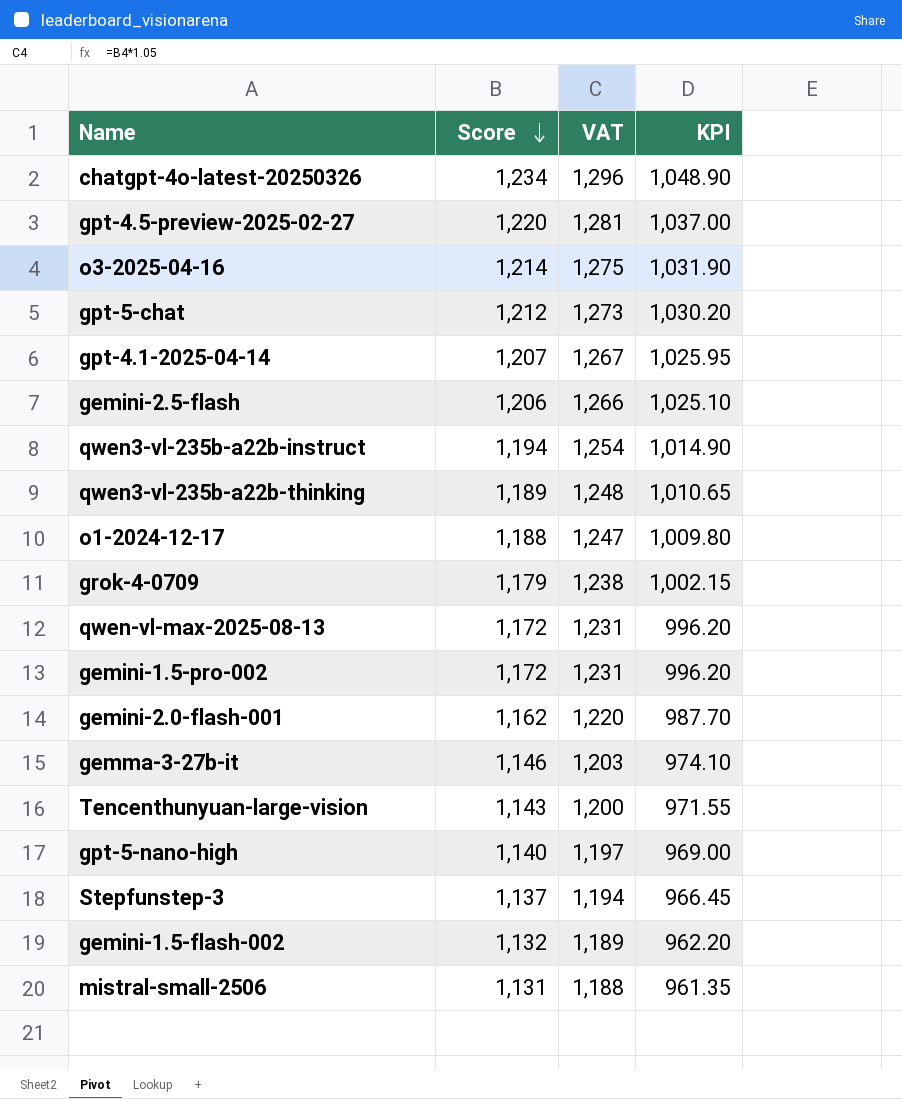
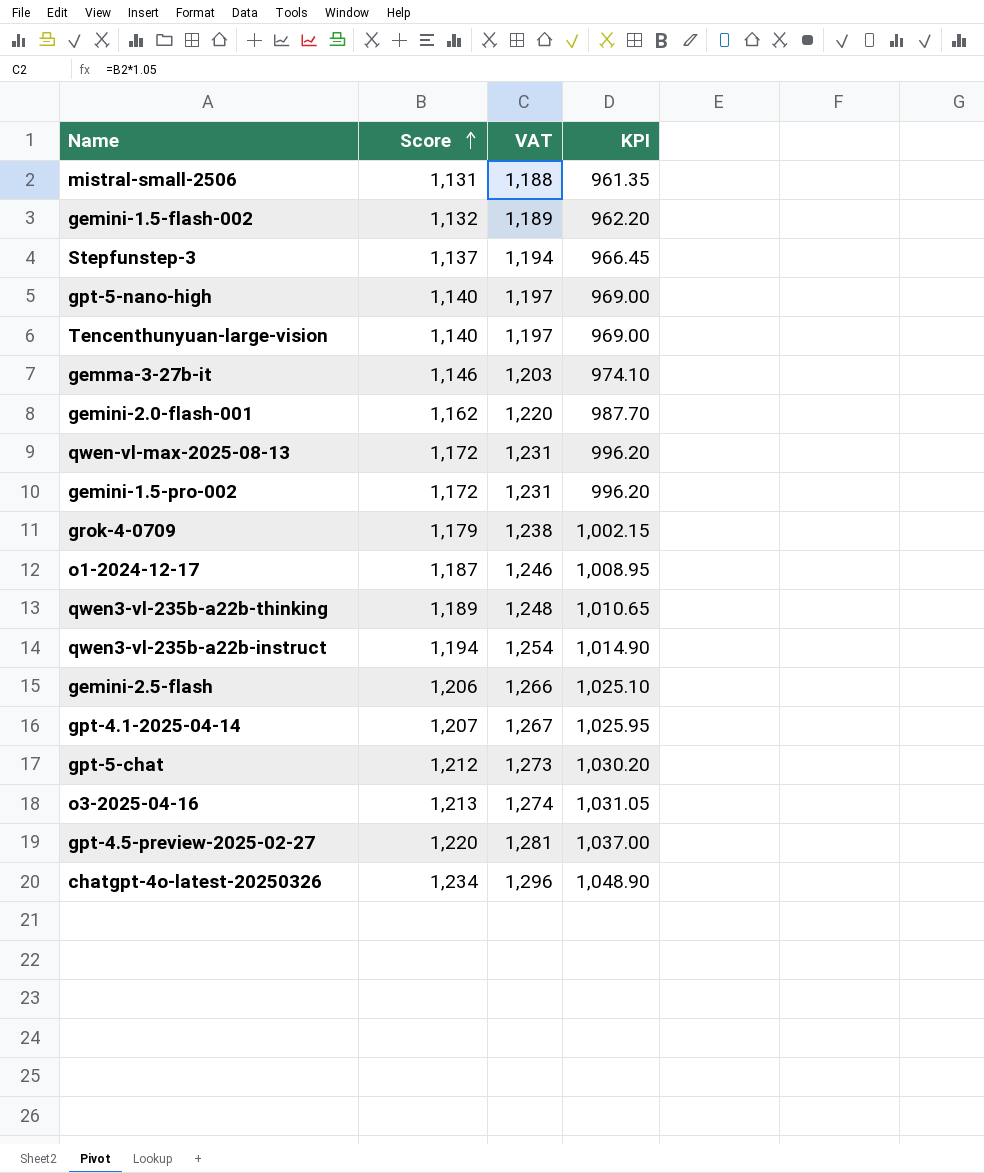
row order: Score descending -> Score ascending
Tencenthunyuan-large-vision | Score: 1,143 -> 1,140
Tencenthunyuan-large-vision | VAT: 1,200 -> 1,197
Tencenthunyuan-large-vision | KPI: 971.55 -> 969.00
o1-2024-12-17 | Score: 1,188 -> 1,187
o1-2024-12-17 | VAT: 1,247 -> 1,246
o1-2024-12-17 | KPI: 1,009.80 -> 1,008.95
o3-2025-04-16 | Score: 1,214 -> 1,213
o3-2025-04-16 | VAT: 1,275 -> 1,274
o3-2025-04-16 | KPI: 1,031.90 -> 1,031.05

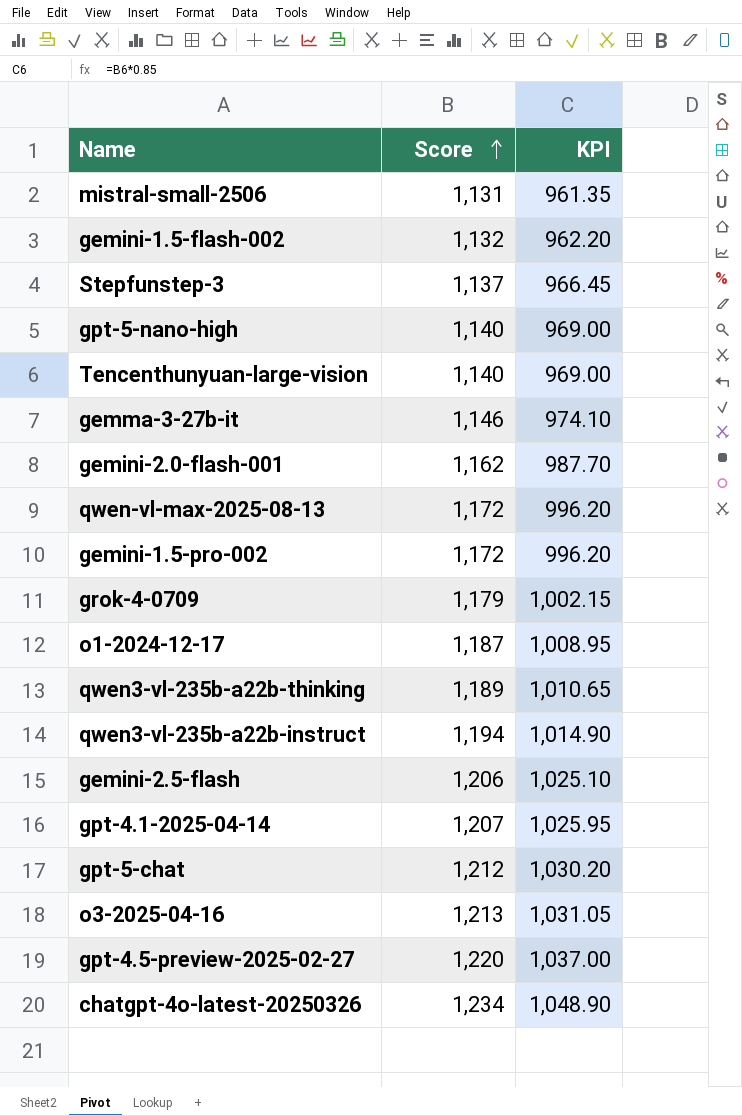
column VAT | formula: [Score] * 1.05 -> none

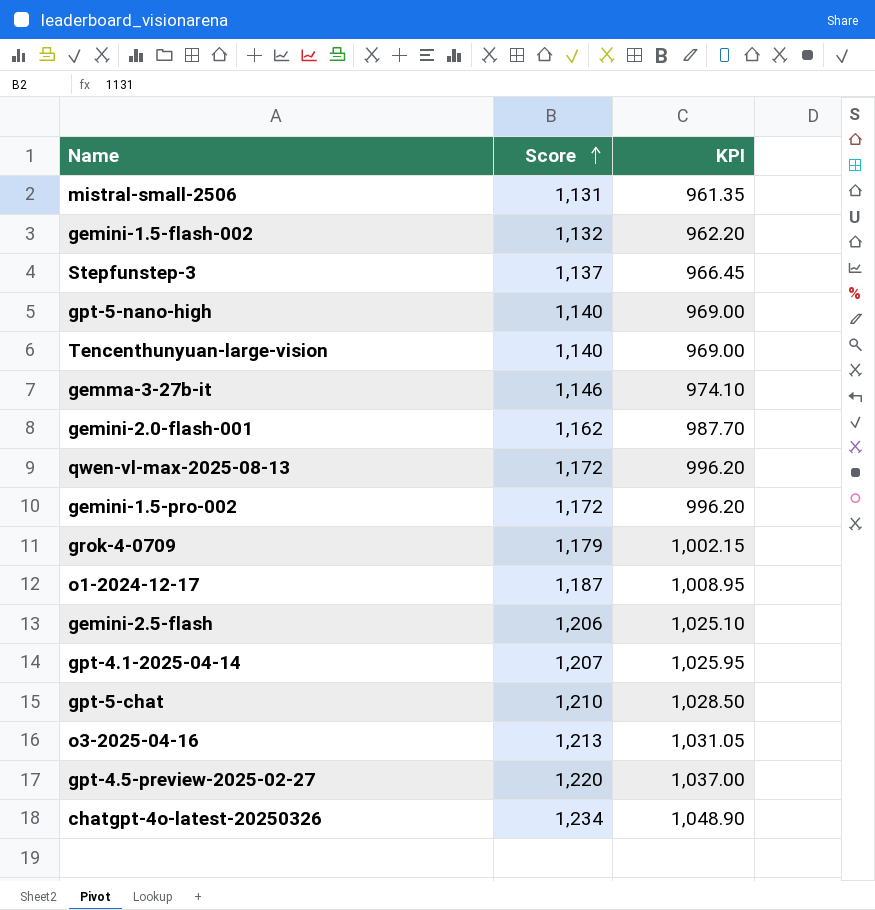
row qwen3-vl-235b-a22b-thinking: 1,189 | 1,010.65 -> none
row qwen3-vl-235b-a22b-instruct: 1,194 | 1,014.90 -> none
gpt-5-chat | Score: 1,212 -> 1,210
gpt-5-chat | KPI: 1,030.20 -> 1,028.50

